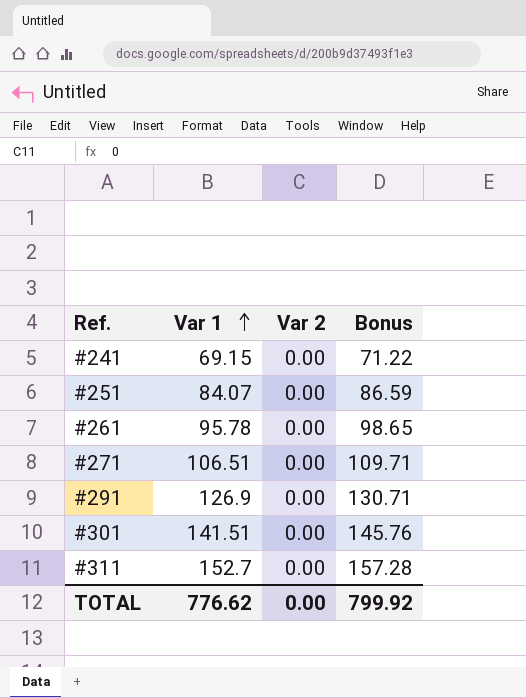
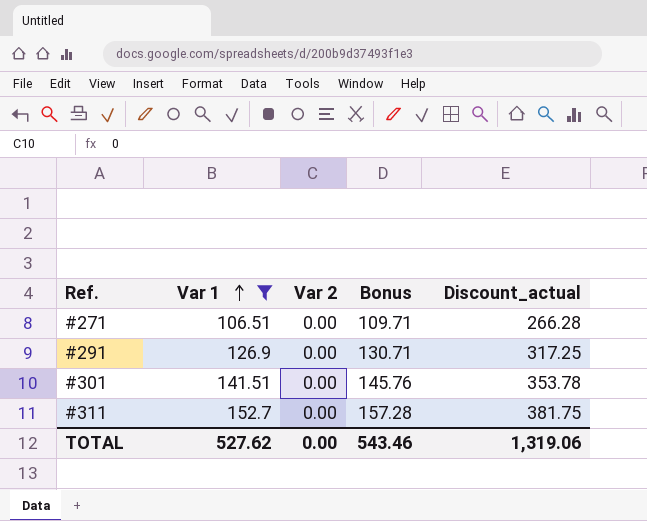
filter: none -> Var 1 >= 106.51
column Discount_actual | formula: none -> [Var 1] * 2.5
TOTAL | Var 1: 776.62 -> 527.62
TOTAL | Bonus: 799.92 -> 543.46

